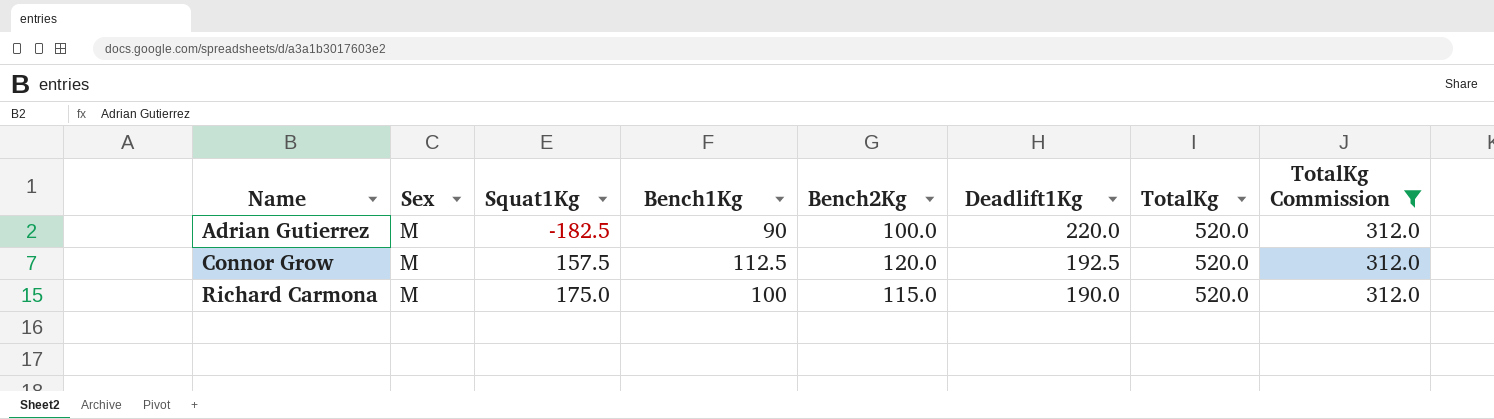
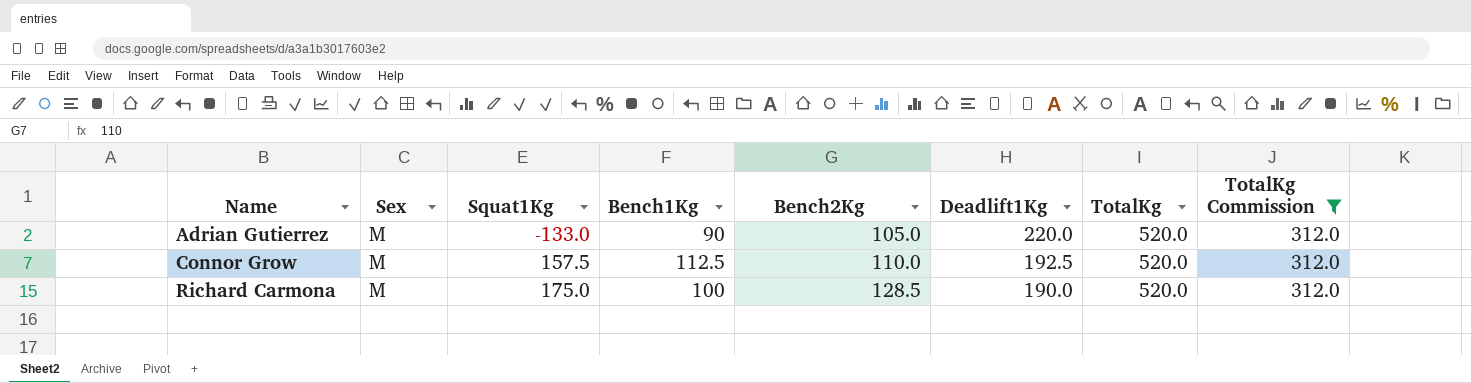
Adrian Gutierrez | Squat1Kg: -182.5 -> -133.0
Adrian Gutierrez | Bench2Kg: 100.0 -> 105.0
Connor Grow | Bench2Kg: 120.0 -> 110.0
Richard Carmona | Bench2Kg: 115.0 -> 128.5

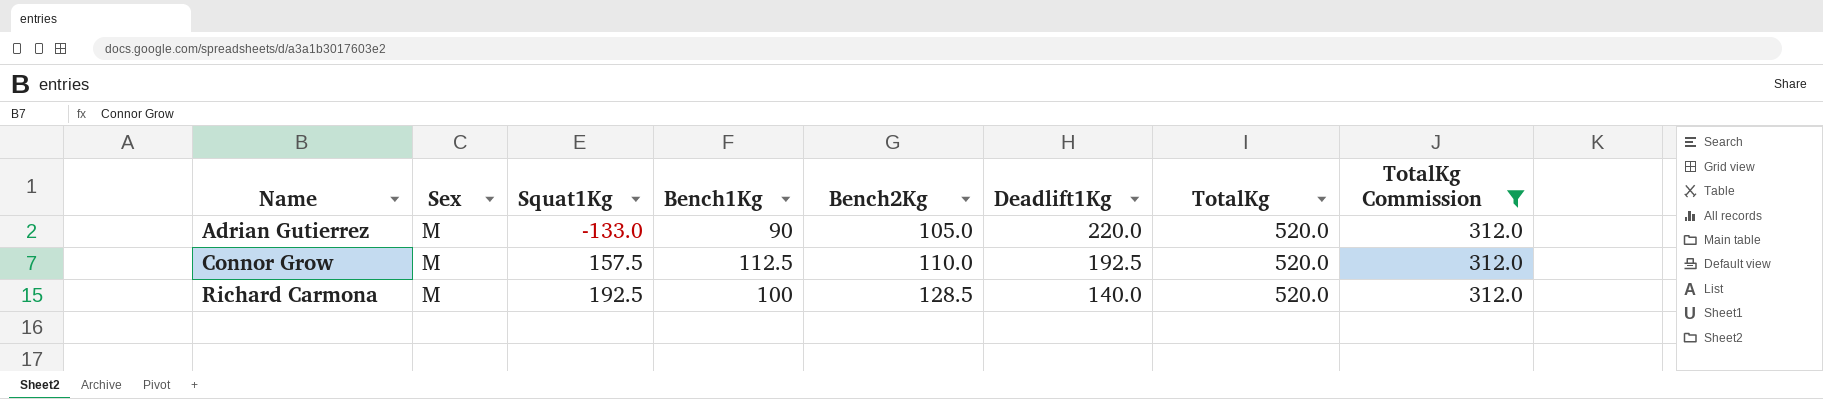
Richard Carmona | Squat1Kg: 175.0 -> 192.5
Richard Carmona | Deadlift1Kg: 190.0 -> 140.0

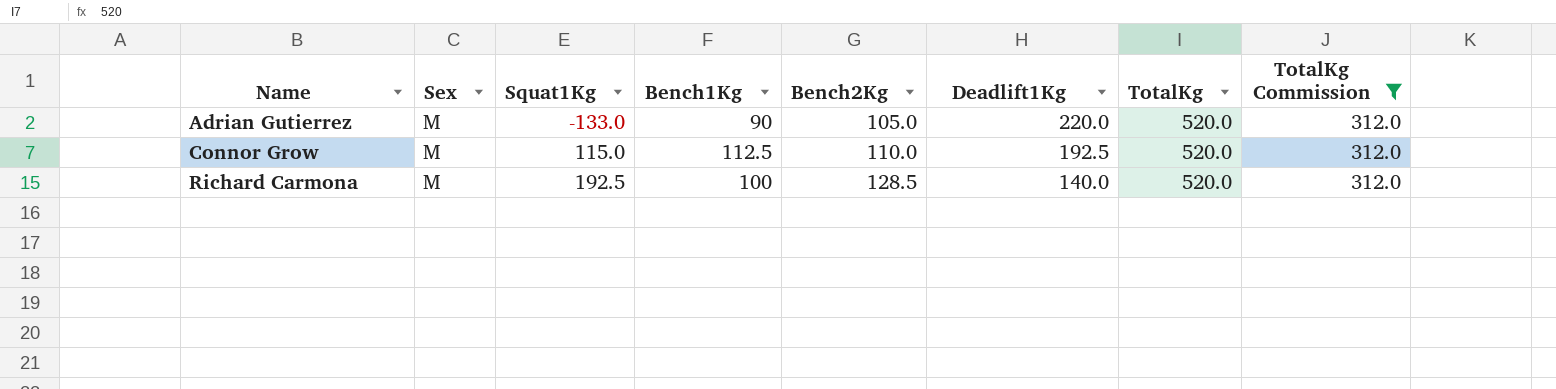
Connor Grow | Squat1Kg: 157.5 -> 115.0

